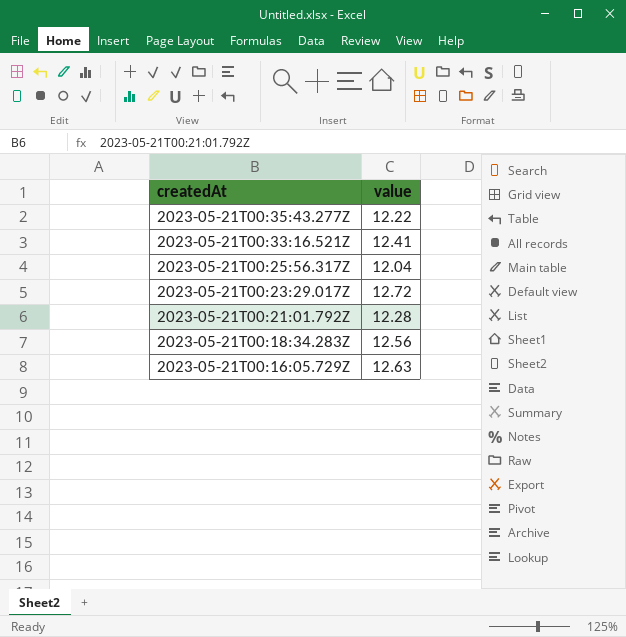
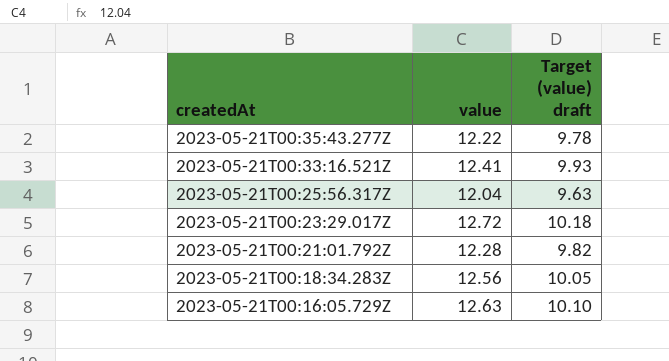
column Target (value) draft | formula: none -> [value] * 0.8

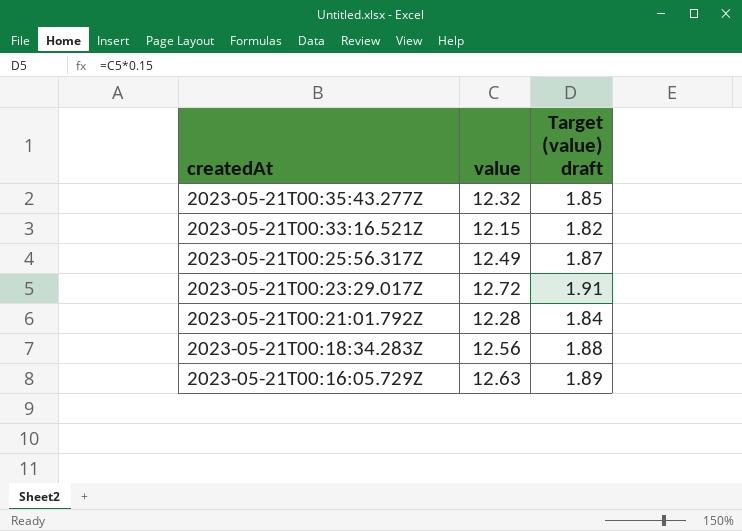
column Target (value) draft | formula: [value] * 0.8 -> [value] * 0.15
2023-05-21T00:35:43.277Z | value: 12.22 -> 12.32
2023-05-21T00:33:16.521Z | value: 12.41 -> 12.15
2023-05-21T00:25:56.317Z | value: 12.04 -> 12.49

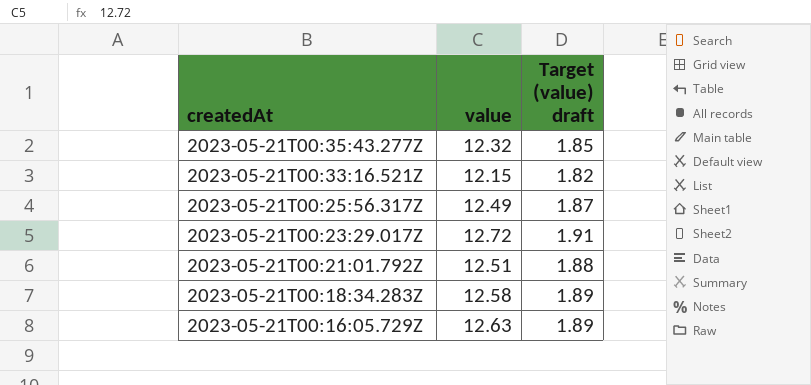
2023-05-21T00:21:01.792Z | value: 12.28 -> 12.51
2023-05-21T00:21:01.792Z | Target (value) draft: 1.84 -> 1.88
2023-05-21T00:18:34.283Z | value: 12.56 -> 12.58
2023-05-21T00:18:34.283Z | Target (value) draft: 1.88 -> 1.89

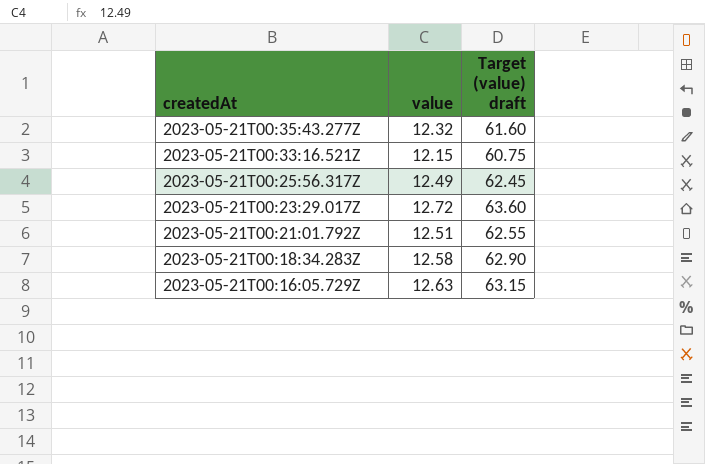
column Target (value) draft | formula: [value] * 0.15 -> [value] * 5

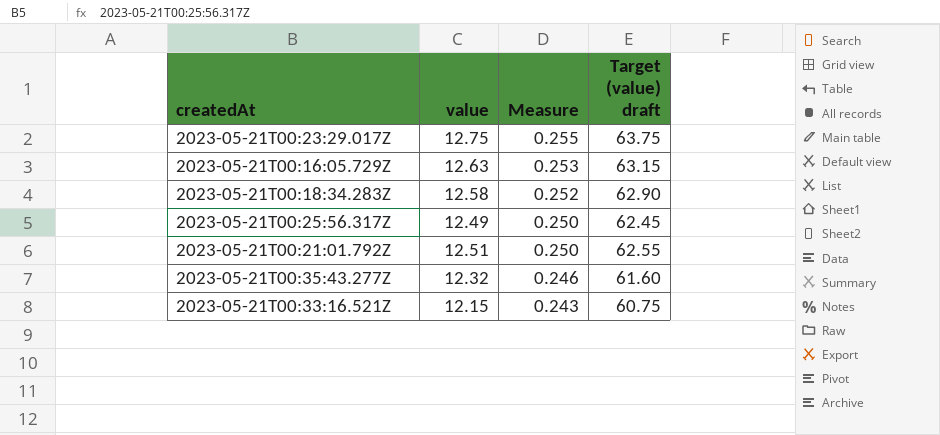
row order: createdAt descending -> Measure descending
column Measure | formula: none -> [value] * 0.02
2023-05-21T00:23:29.017Z | value: 12.72 -> 12.75
2023-05-21T00:23:29.017Z | Target (value) draft: 63.60 -> 63.75

